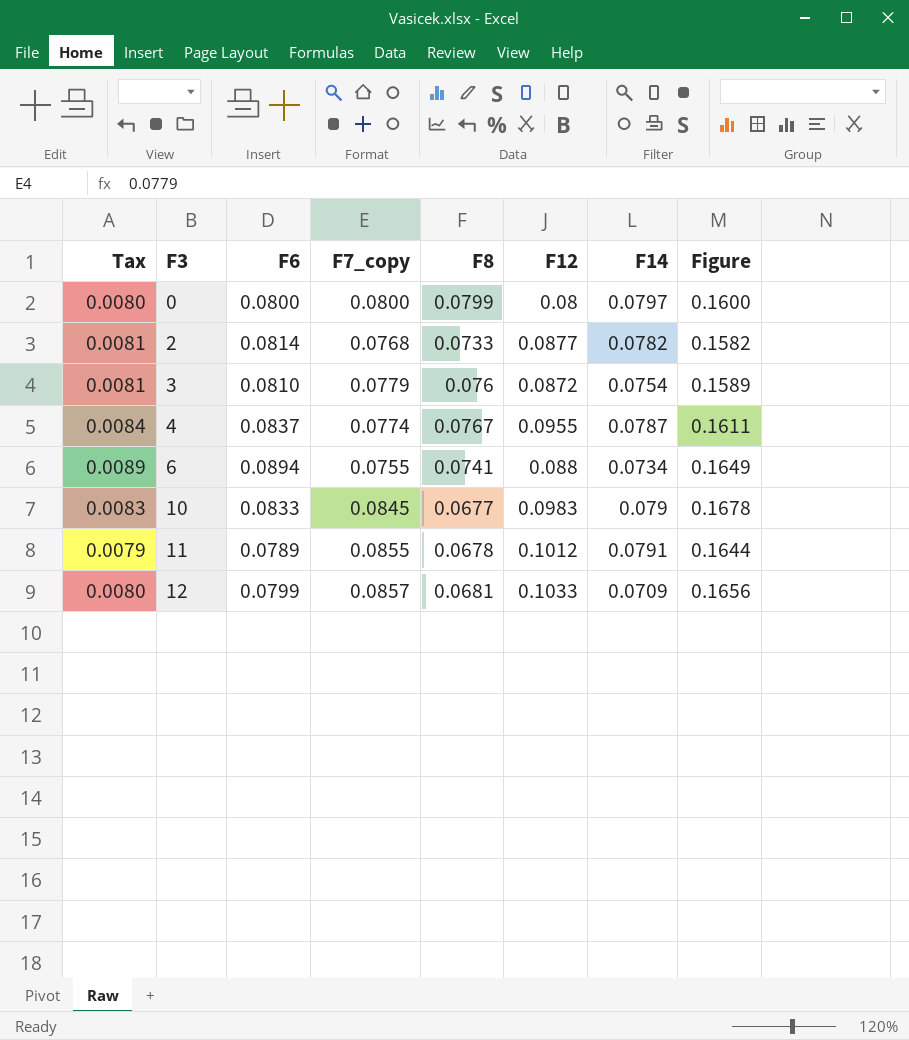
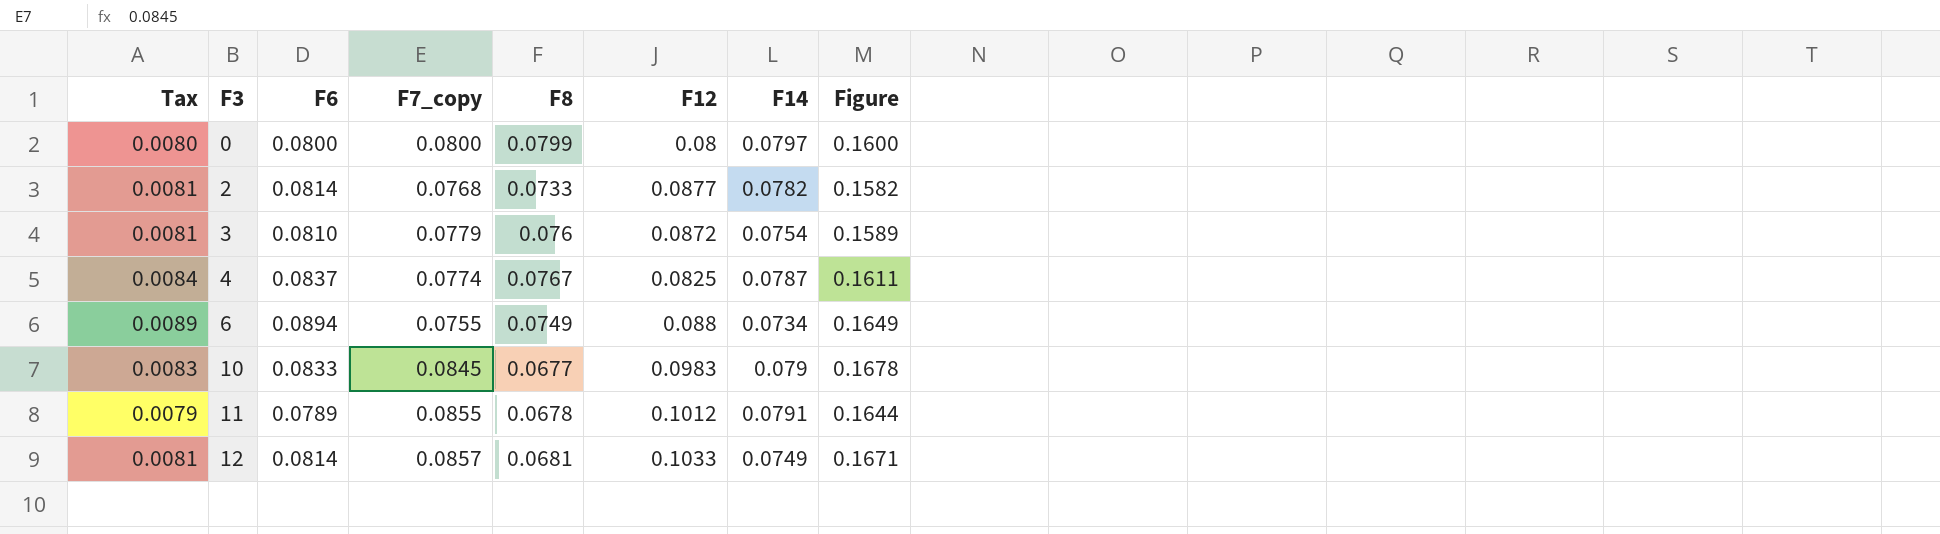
4 | F12: 0.0955 -> 0.0825
6 | F8: 0.0741 -> 0.0749
12 | Tax: 0.0080 -> 0.0081
12 | F6: 0.0799 -> 0.0814
12 | F14: 0.0709 -> 0.0749
12 | Figure: 0.1656 -> 0.1671

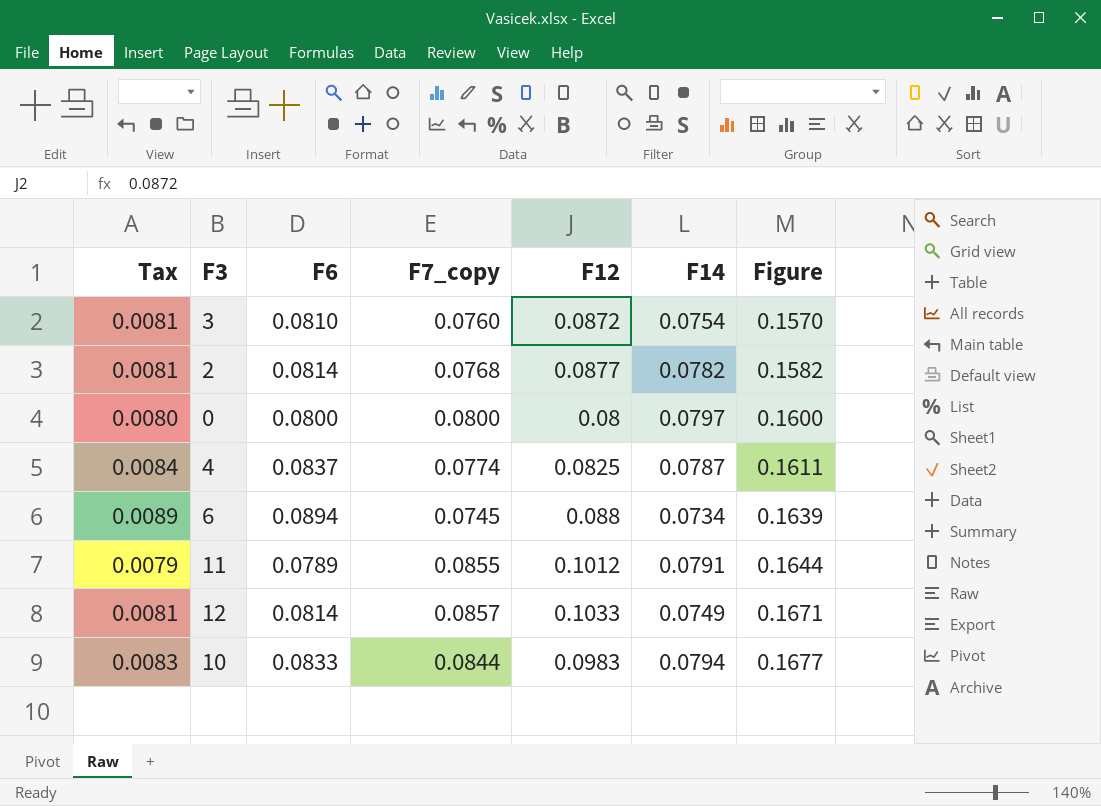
row order: F3 ascending -> Figure ascending
column F8 | position: 5 -> none
3 | F7_copy: 0.0779 -> 0.0760
3 | Figure: 0.1589 -> 0.1570
6 | F7_copy: 0.0755 -> 0.0745
6 | Figure: 0.1649 -> 0.1639
10 | F7_copy: 0.0845 -> 0.0844
10 | F14: 0.079 -> 0.0794
10 | Figure: 0.1678 -> 0.1677

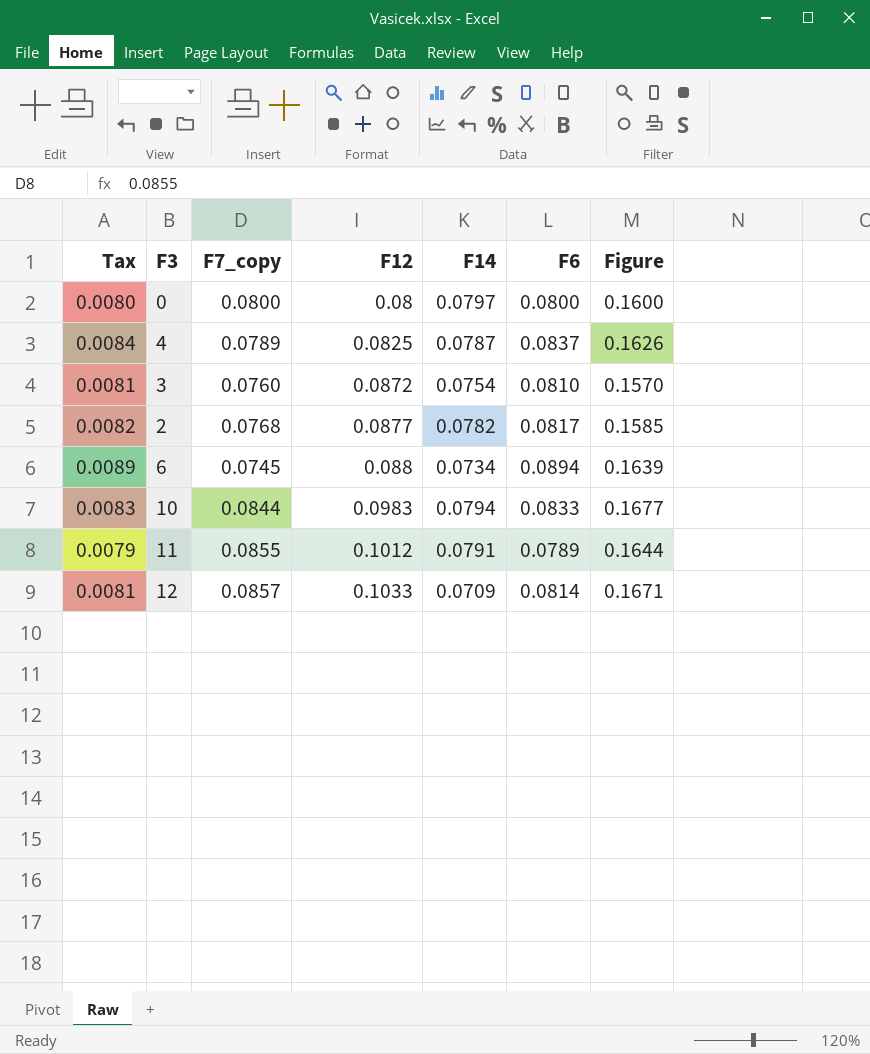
row order: Figure ascending -> F12 ascending
column F6 | position: 3 -> 6
4 | F7_copy: 0.0774 -> 0.0789
4 | Figure: 0.1611 -> 0.1626
2 | Tax: 0.0081 -> 0.0082
2 | F6: 0.0814 -> 0.0817
2 | Figure: 0.1582 -> 0.1585
12 | F14: 0.0749 -> 0.0709

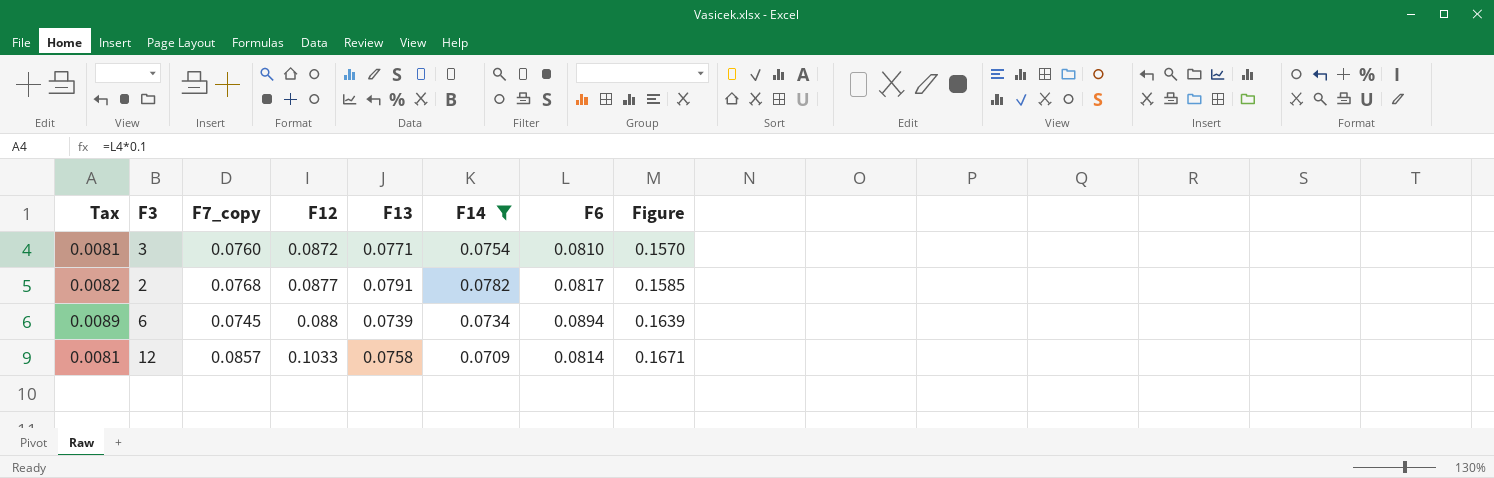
filter: none -> F14 <= 0.0782
column F13 | position: none -> 5

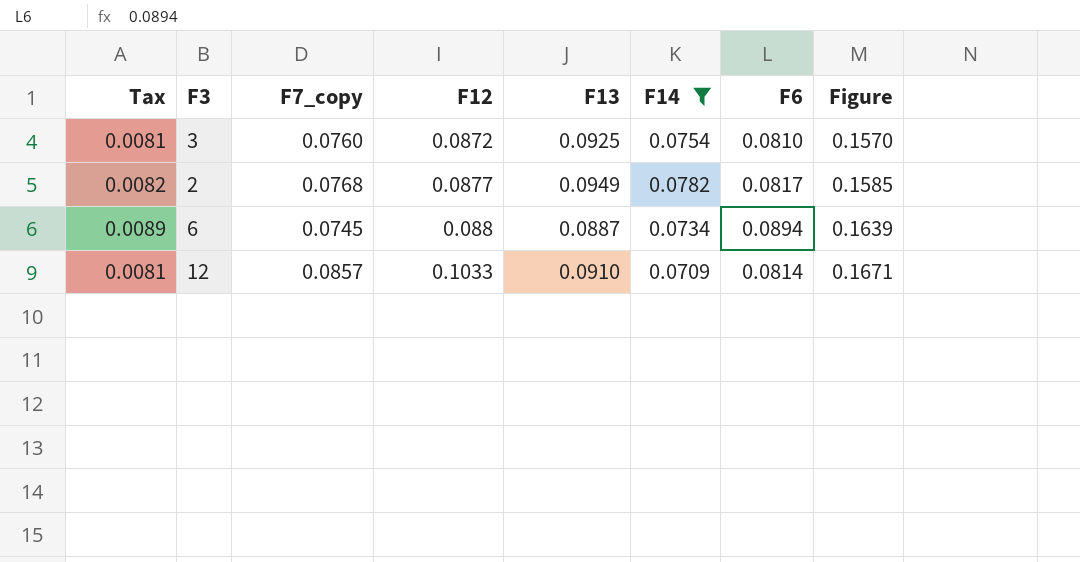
3 | F13: 0.0771 -> 0.0925
2 | F13: 0.0791 -> 0.0949
6 | F13: 0.0739 -> 0.0887
12 | F13: 0.0758 -> 0.0910

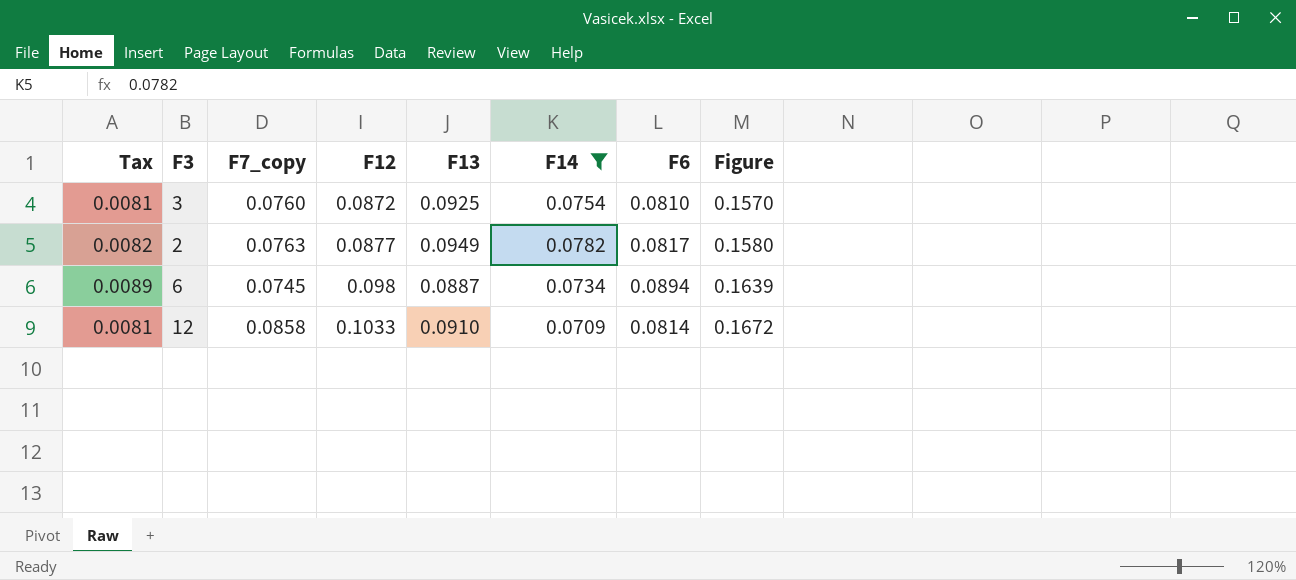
2 | F7_copy: 0.0768 -> 0.0763
2 | Figure: 0.1585 -> 0.1580
6 | F12: 0.088 -> 0.098
12 | F7_copy: 0.0857 -> 0.0858
12 | Figure: 0.1671 -> 0.1672

